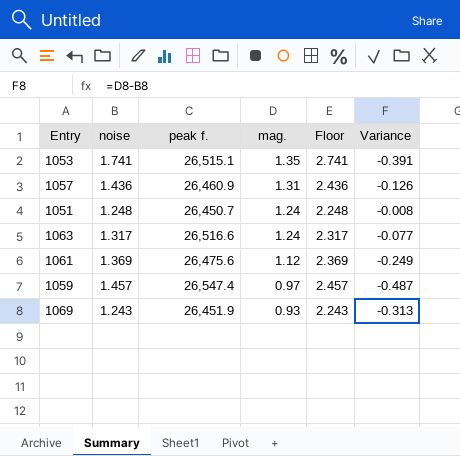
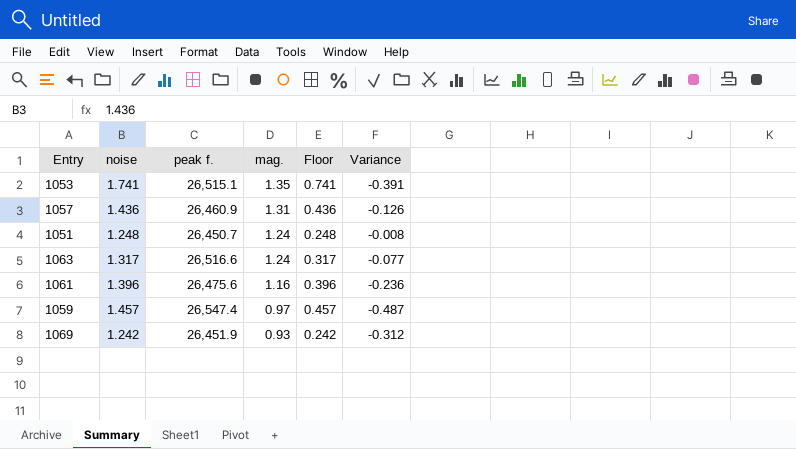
column Floor | formula: [noise] + 1 -> [noise] - 1
1061 | noise: 1.369 -> 1.396
1061 | mag.: 1.12 -> 1.16
1061 | Variance: -0.249 -> -0.236
1069 | noise: 1.243 -> 1.242
1069 | Variance: -0.313 -> -0.312

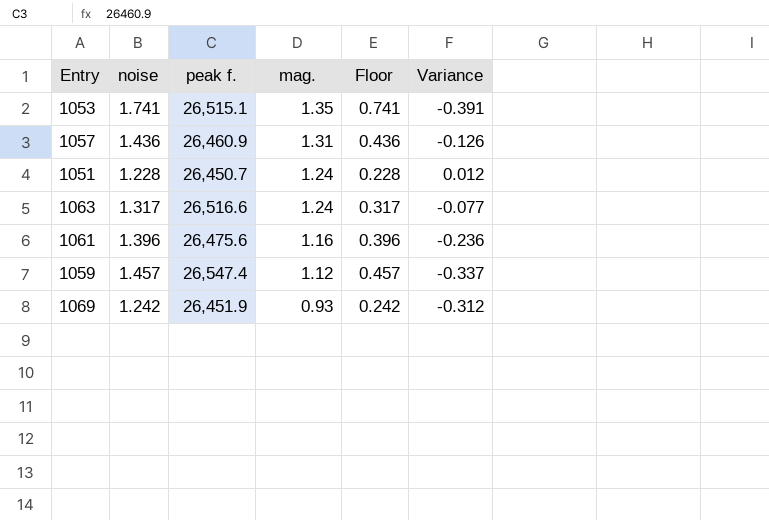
1051 | noise: 1.248 -> 1.228
1051 | Floor: 0.248 -> 0.228
1051 | Variance: -0.008 -> 0.012
1059 | mag.: 0.97 -> 1.12
1059 | Variance: -0.487 -> -0.337

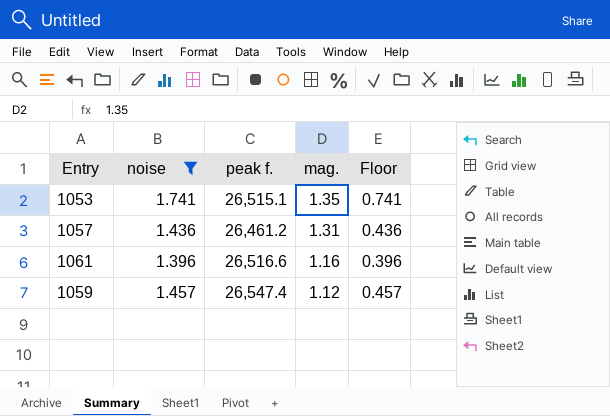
filter: none -> noise >= 1.396
column Variance | formula: [mag.] - [noise] -> none
1057 | peak f.: 26,460.9 -> 26,461.2
1061 | peak f.: 26,475.6 -> 26,516.6

